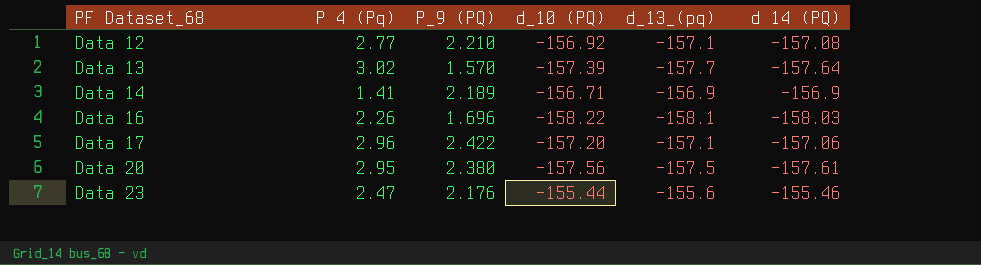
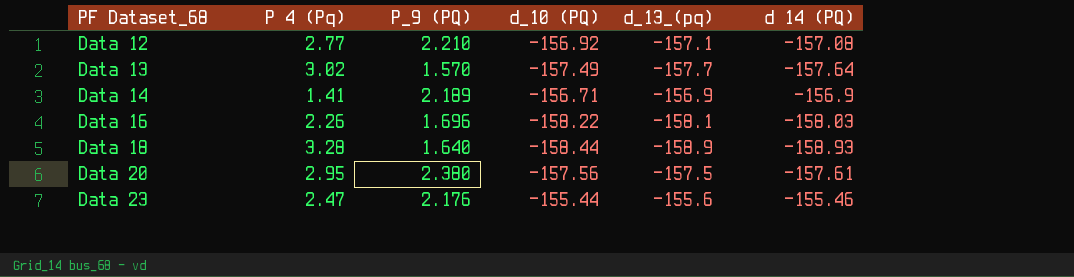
row Data 17: 2.96 | 2.422 | -157.20 | -157.1 | -157.06 -> none
Data 13 | d_10 (PQ): -157.39 -> -157.49
row Data 18: none -> 3.28 | 1.640 | -158.44 | -158.9 | -158.93

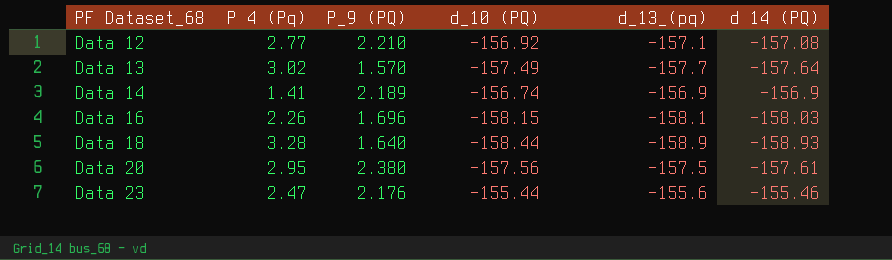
Data 14 | d_10 (PQ): -156.71 -> -156.74
Data 16 | d_10 (PQ): -158.22 -> -158.15

